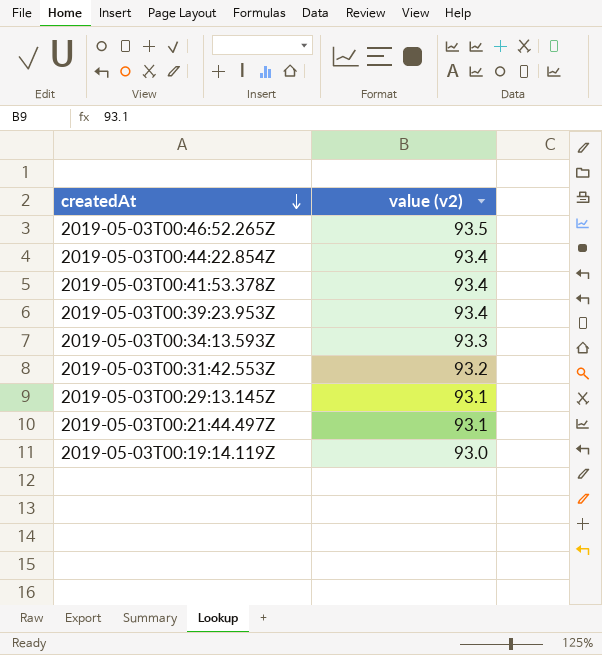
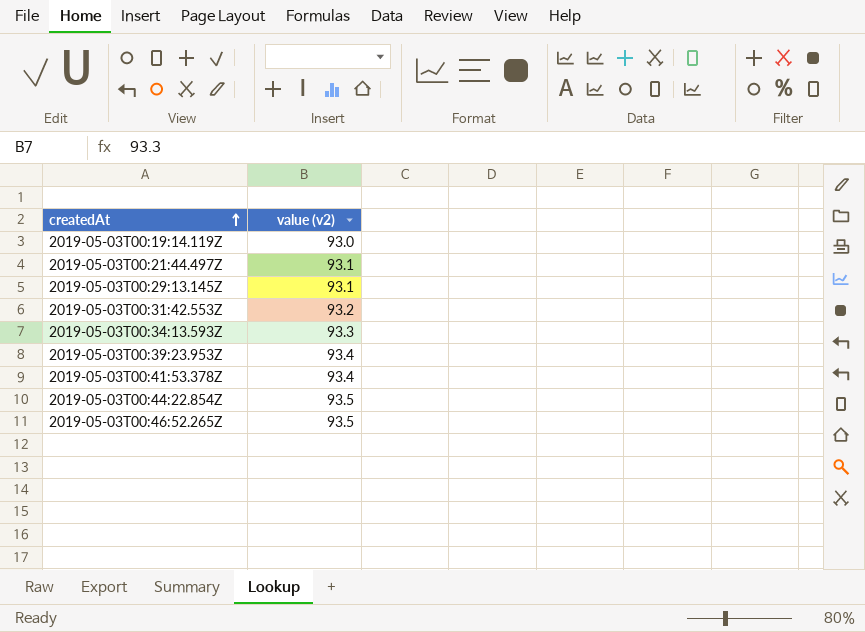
row order: createdAt descending -> createdAt ascending
2019-05-03T00:44:22.854Z | value (v2): 93.4 -> 93.5

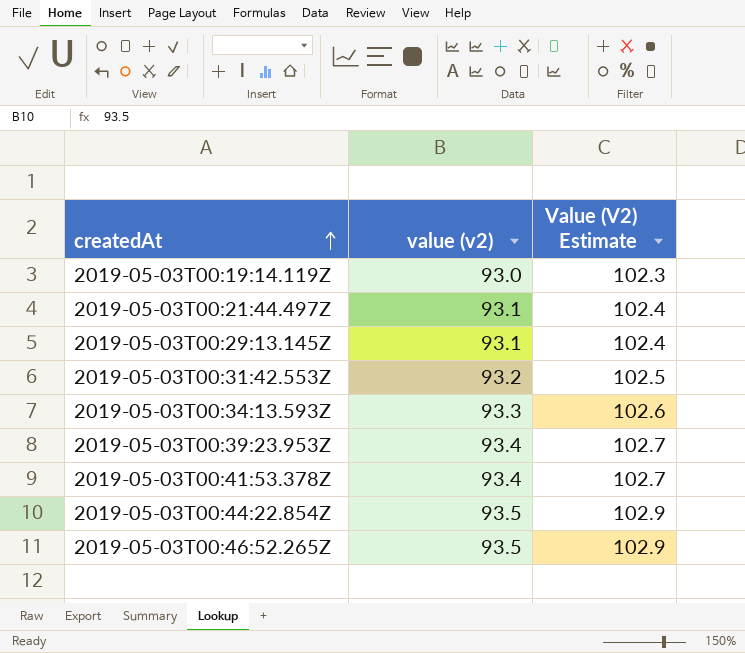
column Value (V2) Estimate | formula: none -> [value (v2)] * 1.1

